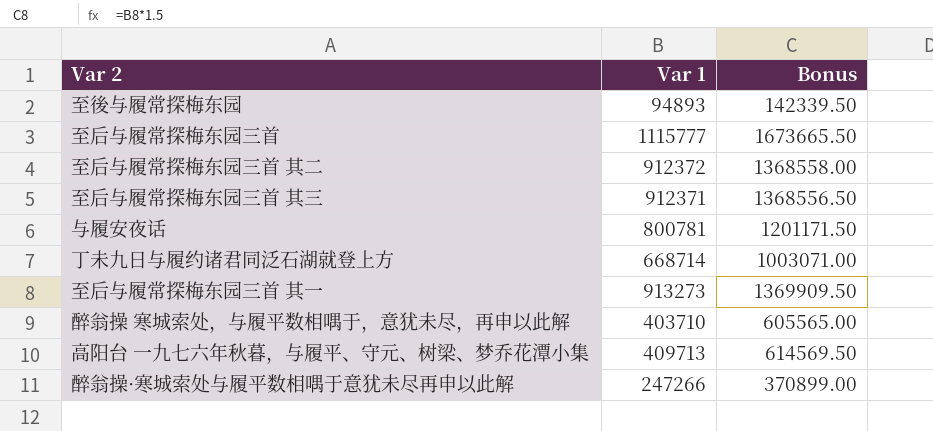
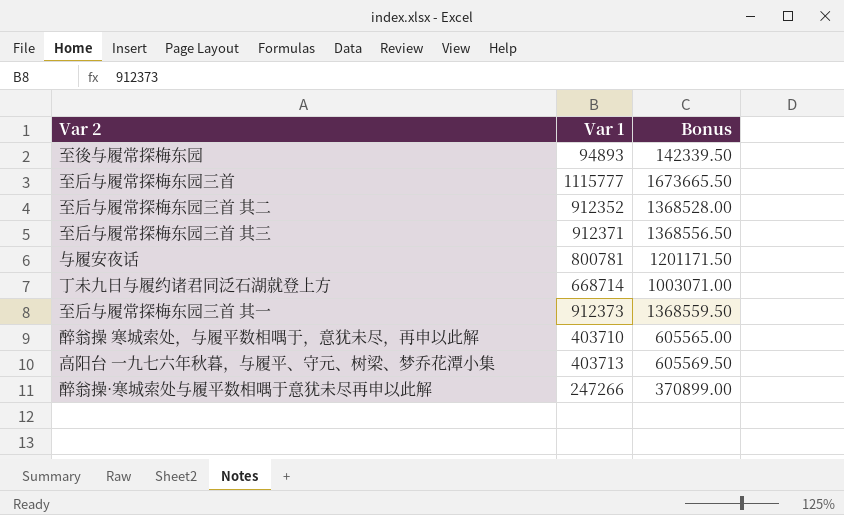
至后与履常探梅东园三首 其二 | Var 1: 912372 -> 912352
至后与履常探梅东园三首 其二 | Bonus: 1368558.00 -> 1368528.00
至后与履常探梅东园三首 其一 | Var 1: 913273 -> 912373
至后与履常探梅东园三首 其一 | Bonus: 1369909.50 -> 1368559.50
高阳台 一九七六年秋暮，与履平、守元、树梁、梦乔花潭小集 | Var 1: 409713 -> 403713
高阳台 一九七六年秋暮，与履平、守元、树梁、梦乔花潭小集 | Bonus: 614569.50 -> 605569.50

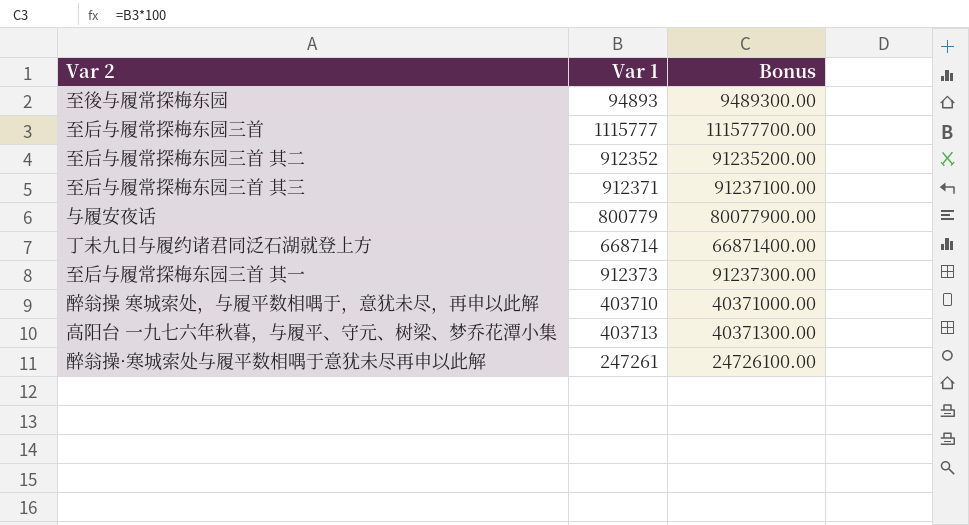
column Bonus | formula: [Var 1] * 1.5 -> [Var 1] * 100
与履安夜话 | Var 1: 800781 -> 800779
醉翁操·寒城索处与履平数相喁于意犹未尽再申以此解 | Var 1: 247266 -> 247261

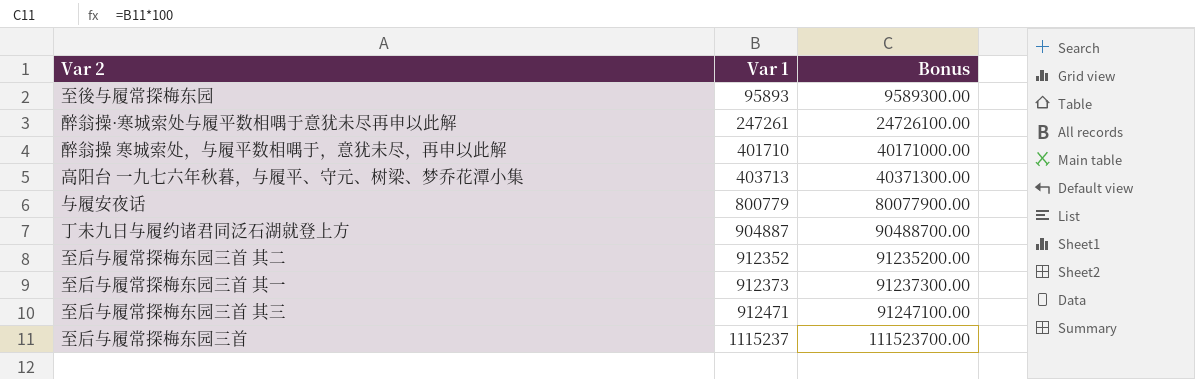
row order: none -> Var 1 ascending
至後与履常探梅东园 | Var 1: 94893 -> 95893
至後与履常探梅东园 | Bonus: 9489300.00 -> 9589300.00
醉翁操 寒城索处，与履平数相喁于，意犹未尽，再申以此解 | Var 1: 403710 -> 401710
醉翁操 寒城索处，与履平数相喁于，意犹未尽，再申以此解 | Bonus: 40371000.00 -> 40171000.00
丁未九日与履约诸君同泛石湖就登上方 | Var 1: 668714 -> 904887
丁未九日与履约诸君同泛石湖就登上方 | Bonus: 66871400.00 -> 90488700.00
至后与履常探梅东园三首 其三 | Var 1: 912371 -> 912471
至后与履常探梅东园三首 其三 | Bonus: 91237100.00 -> 91247100.00
至后与履常探梅东园三首 | Var 1: 1115777 -> 1115237
至后与履常探梅东园三首 | Bonus: 111577700.00 -> 111523700.00

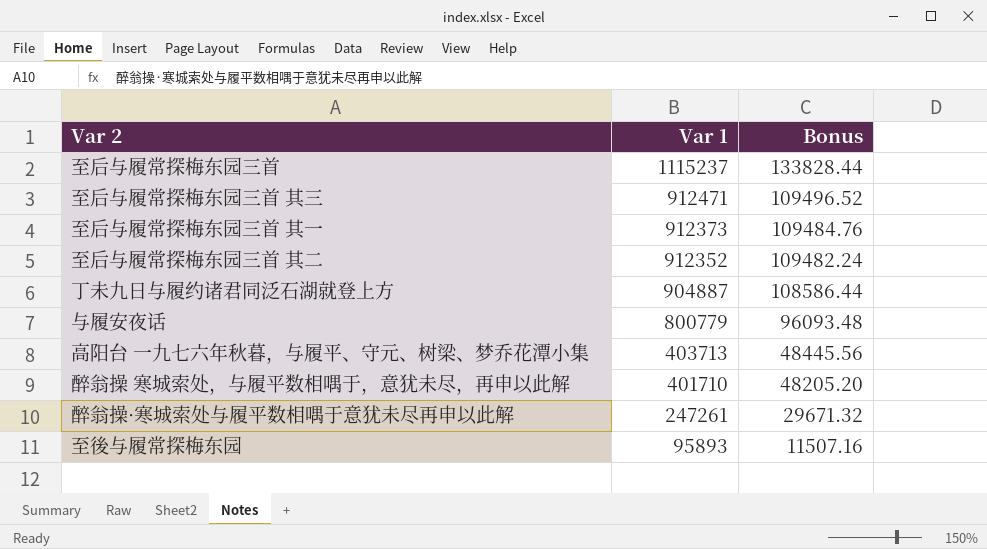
row order: Var 1 ascending -> Var 1 descending
column Bonus | formula: [Var 1] * 100 -> [Var 1] * 0.12

